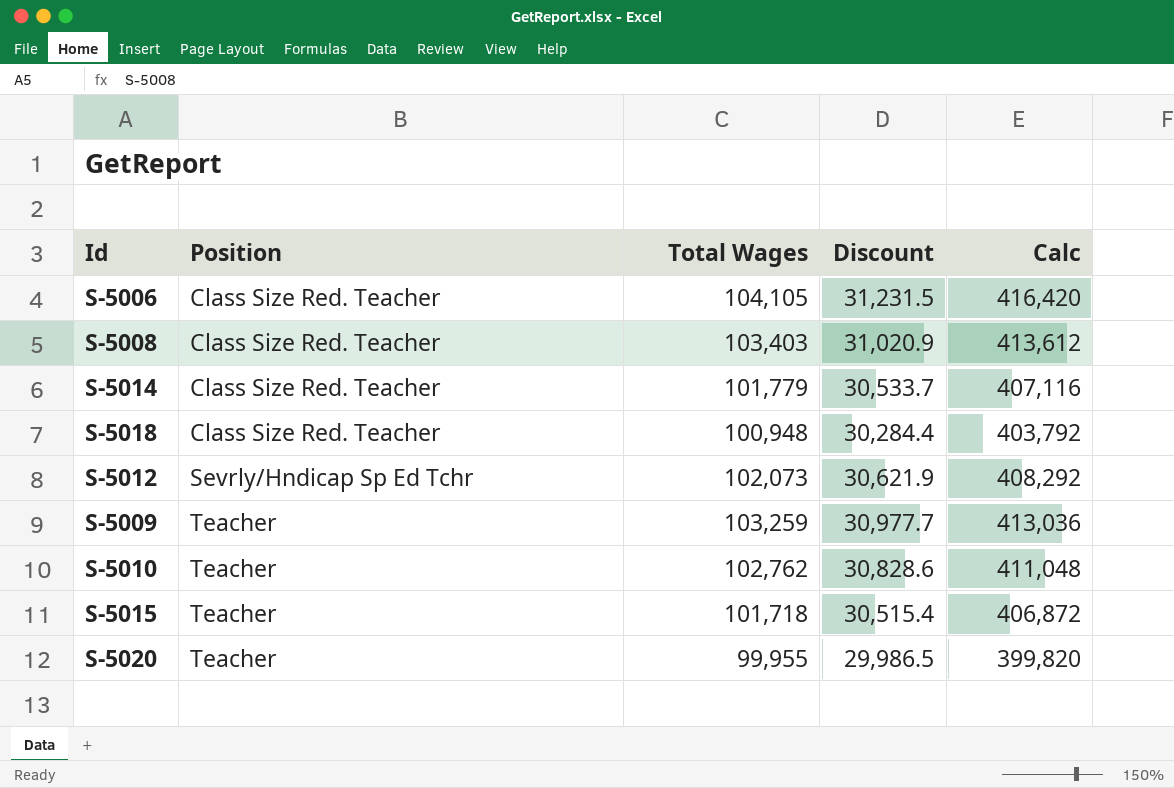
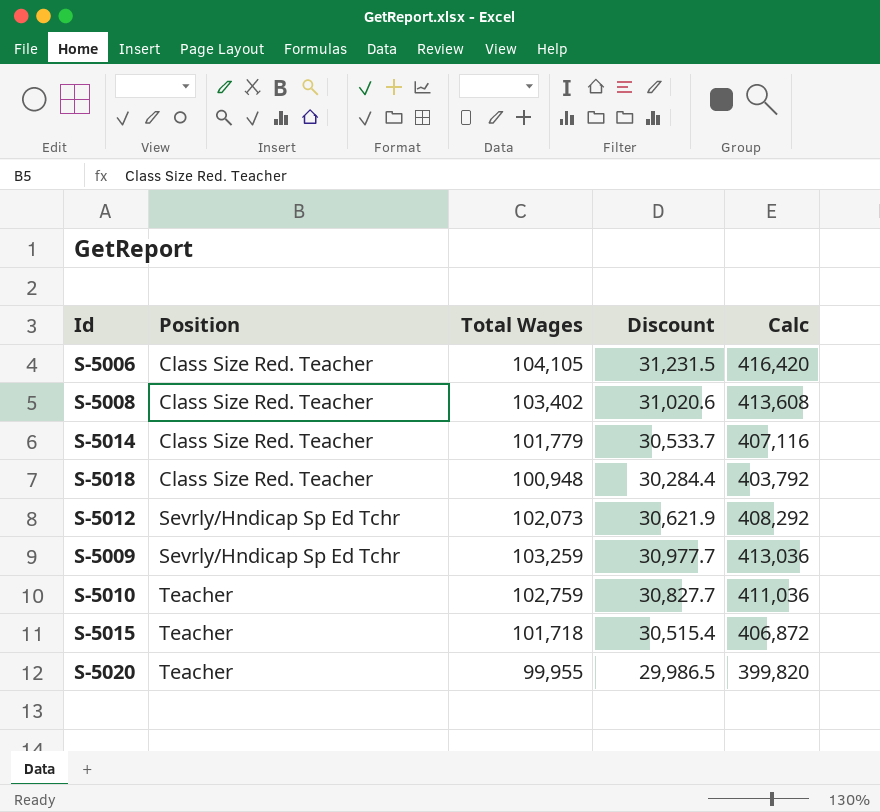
S-5008 | Total Wages: 103,403 -> 103,402
S-5008 | Discount: 31,020.9 -> 31,020.6
S-5008 | Calc: 413,612 -> 413,608
S-5009 | Position: Teacher -> Sevrly/Hndicap Sp Ed Tchr
S-5010 | Total Wages: 102,762 -> 102,759
S-5010 | Discount: 30,828.6 -> 30,827.7
S-5010 | Calc: 411,048 -> 411,036

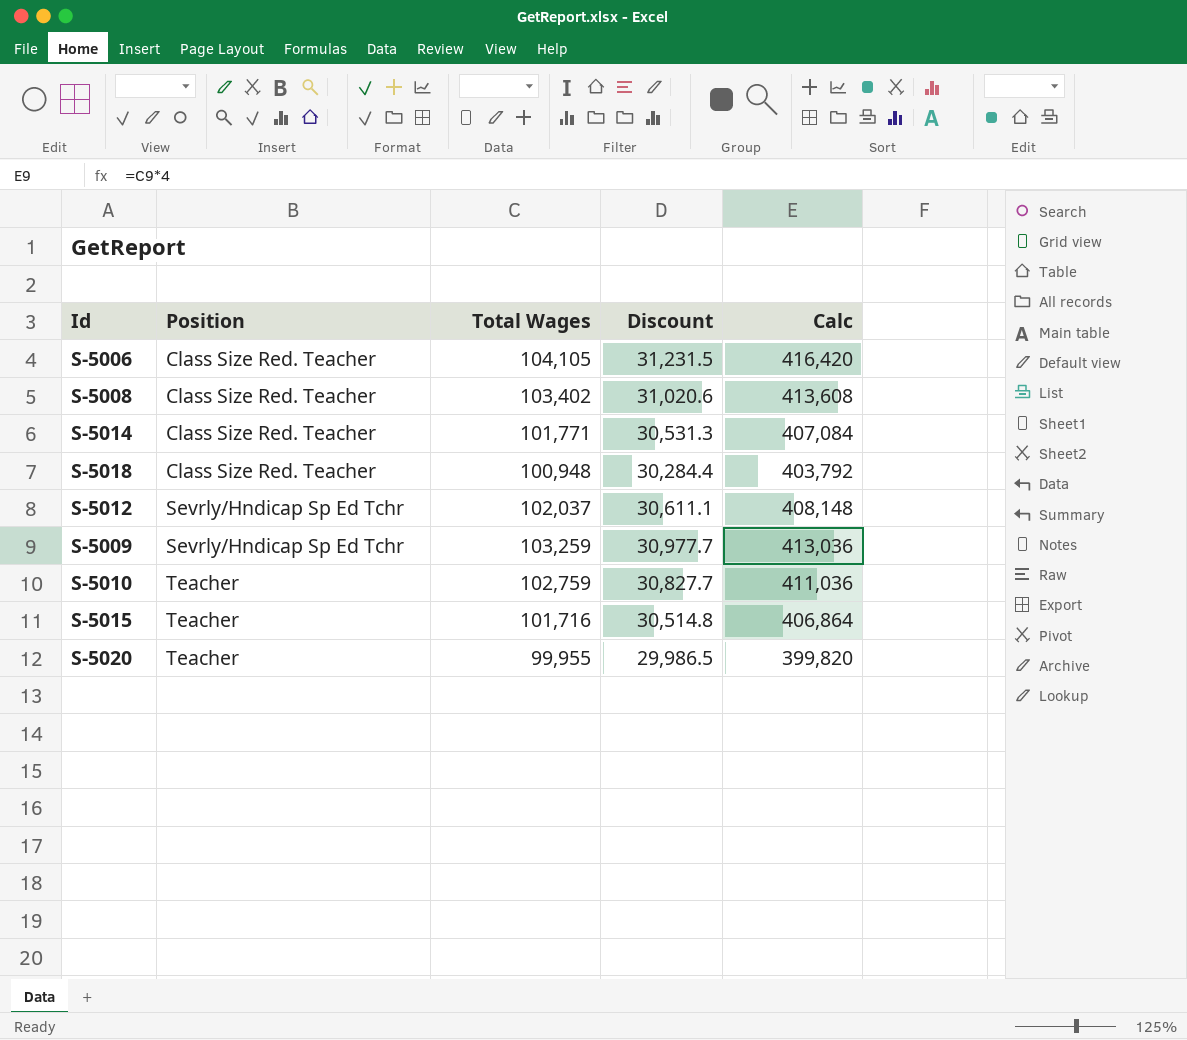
S-5014 | Total Wages: 101,779 -> 101,771
S-5014 | Discount: 30,533.7 -> 30,531.3
S-5014 | Calc: 407,116 -> 407,084
S-5012 | Total Wages: 102,073 -> 102,037
S-5012 | Discount: 30,621.9 -> 30,611.1
S-5012 | Calc: 408,292 -> 408,148
S-5015 | Total Wages: 101,718 -> 101,716
S-5015 | Discount: 30,515.4 -> 30,514.8
S-5015 | Calc: 406,872 -> 406,864

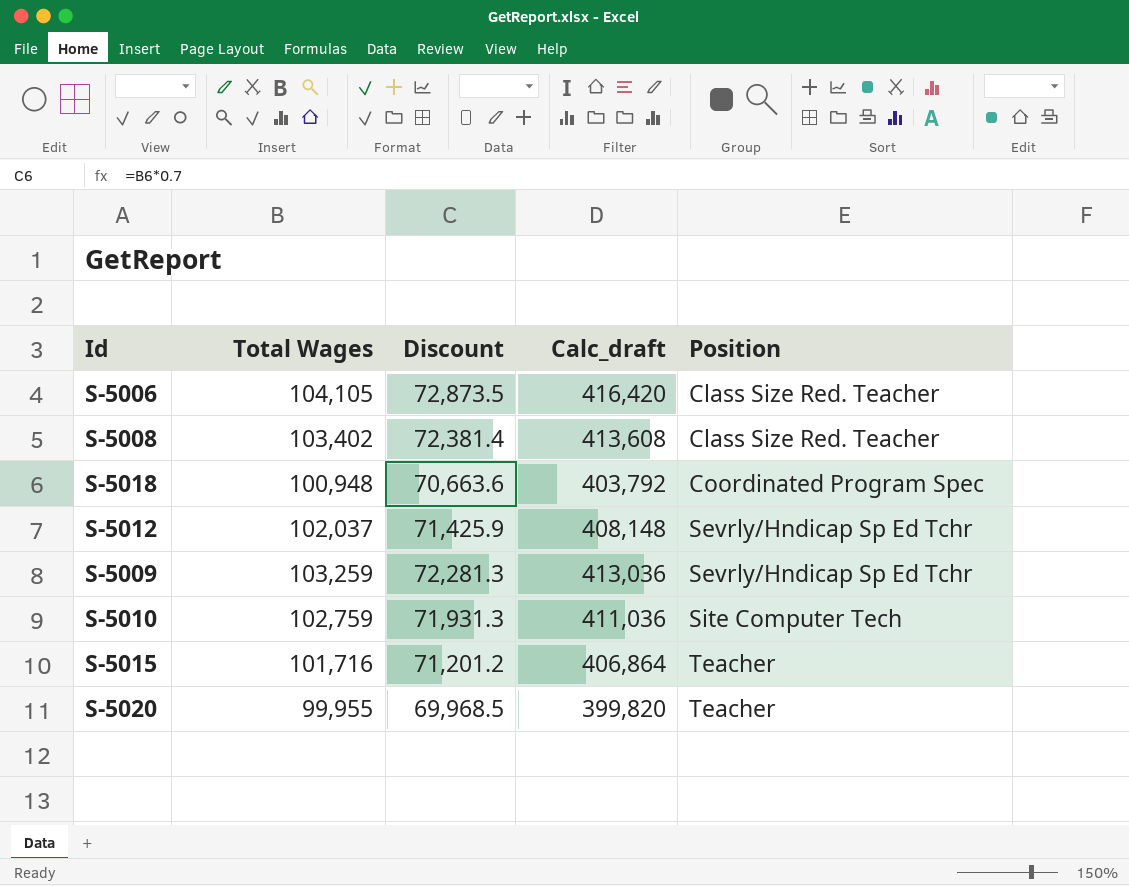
column Discount | formula: [Total Wages] * 0.3 -> [Total Wages] * 0.7
column name: Calc -> Calc_draft
column Position | position: 2 -> 5
row S-5014: Class Size Red. Teacher | 101,771 | 30,531.3 | 407,084 -> none
S-5018 | Position: Class Size Red. Teacher -> Coordinated Program Spec
S-5010 | Position: Teacher -> Site Computer Tech

